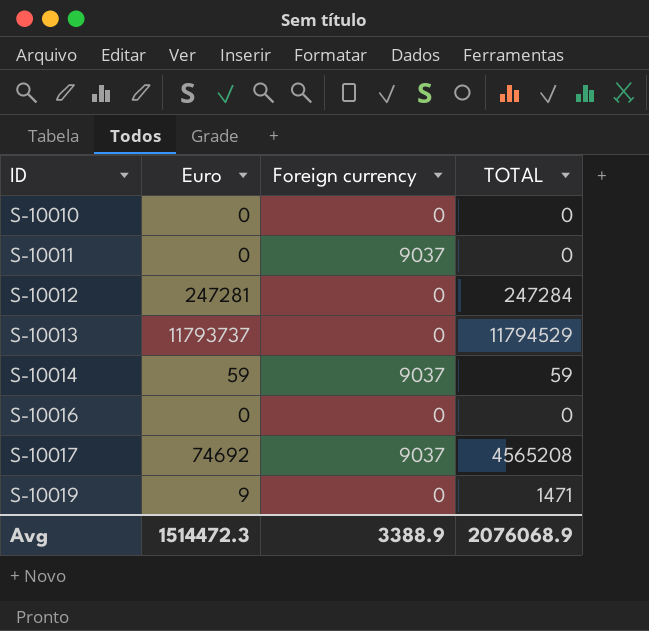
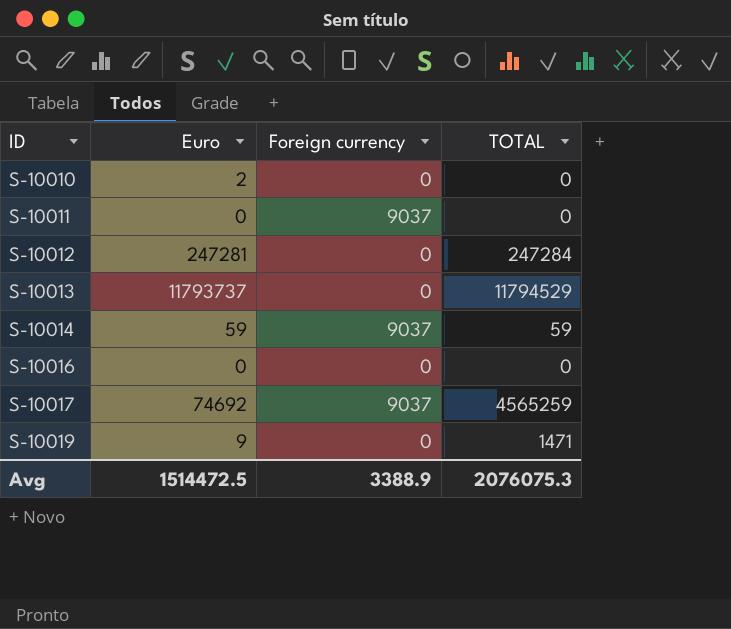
S-10010 | Euro: 0 -> 2
S-10017 | TOTAL: 4565208 -> 4565259
Avg | Euro: 1514472.3 -> 1514472.5
Avg | TOTAL: 2076068.9 -> 2076075.3

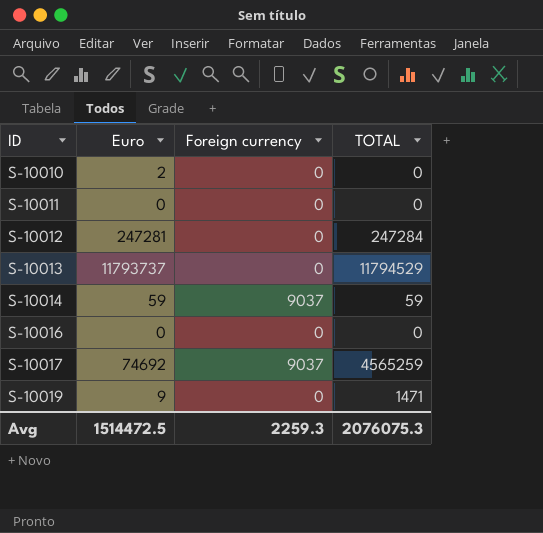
S-10011 | Foreign currency: 9037 -> 0
Avg | Foreign currency: 3388.9 -> 2259.3

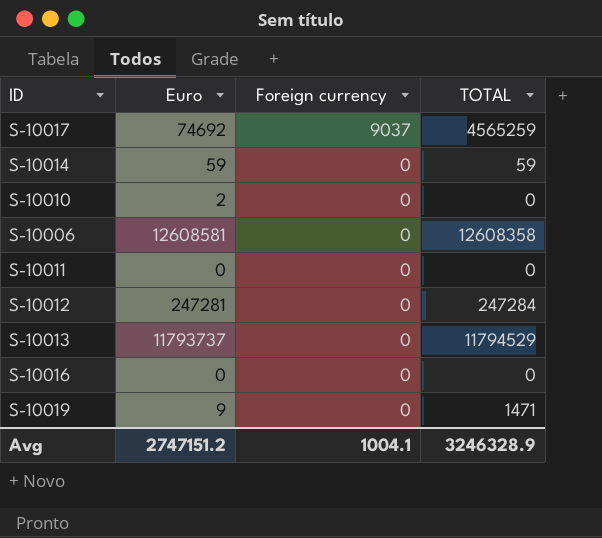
row order: ID ascending -> Foreign currency descending
S-10014 | Foreign currency: 9037 -> 0
row S-10006: none -> 12608581 | 0 | 12608358
Avg | Euro: 1514472.5 -> 2747151.2
Avg | Foreign currency: 2259.3 -> 1004.1
Avg | TOTAL: 2076075.3 -> 3246328.9

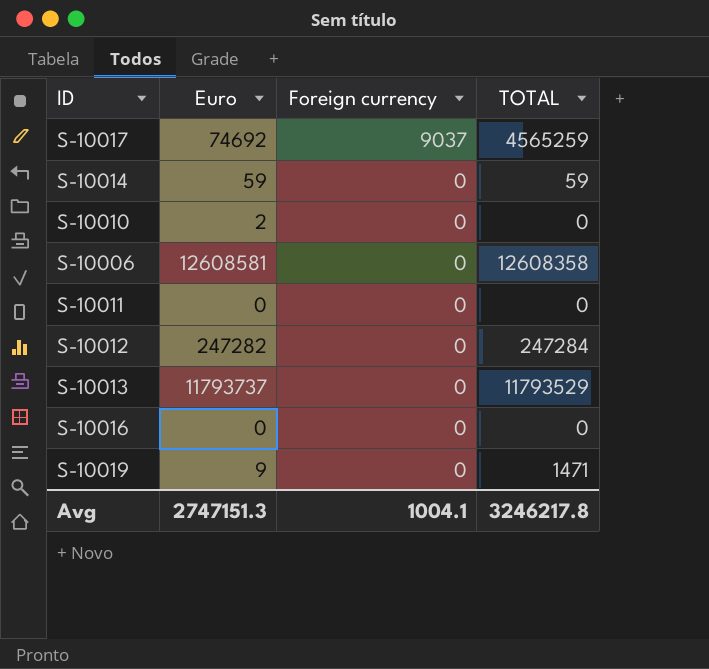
S-10012 | Euro: 247281 -> 247282
S-10013 | TOTAL: 11794529 -> 11793529
Avg | Euro: 2747151.2 -> 2747151.3
Avg | TOTAL: 3246328.9 -> 3246217.8

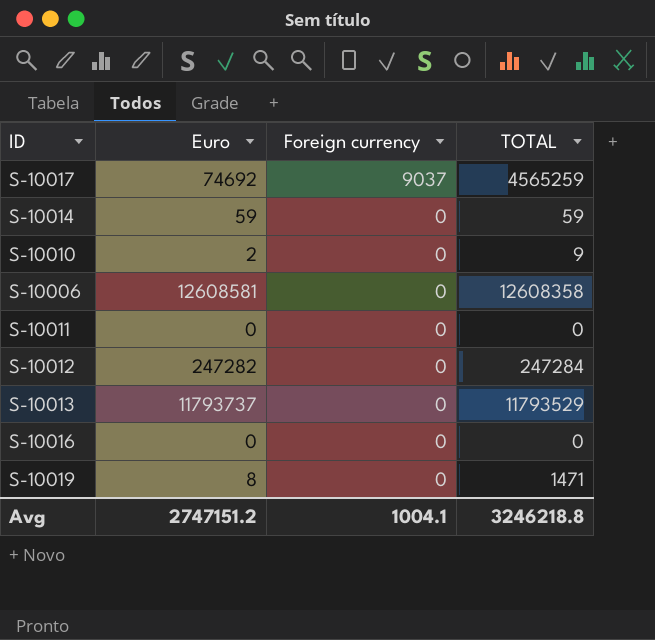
S-10010 | TOTAL: 0 -> 9
S-10019 | Euro: 9 -> 8
Avg | Euro: 2747151.3 -> 2747151.2
Avg | TOTAL: 3246217.8 -> 3246218.8

